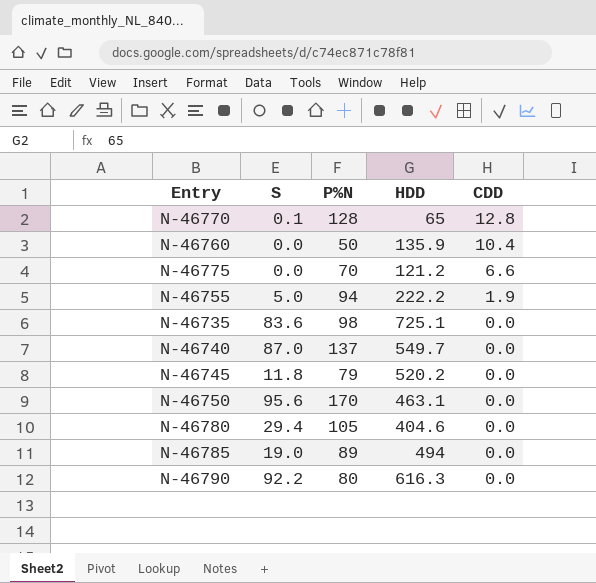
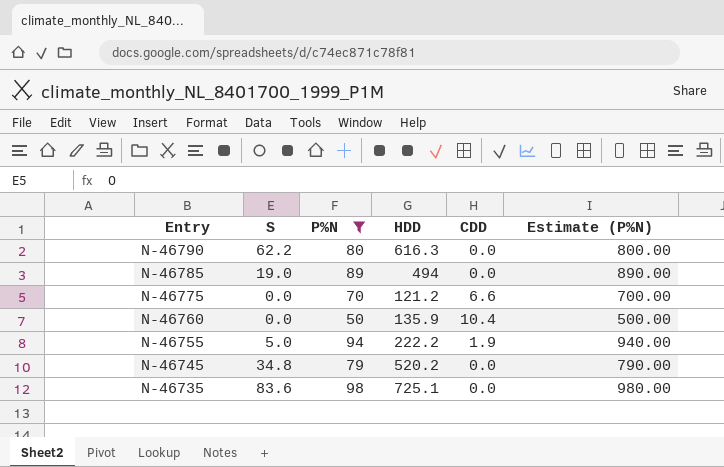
filter: none -> P%N <= 98
row order: CDD descending -> Entry descending
column Estimate (P%N) | formula: none -> [P%N] * 10
N-46790 | S: 92.2 -> 62.2
N-46745 | S: 11.8 -> 34.8

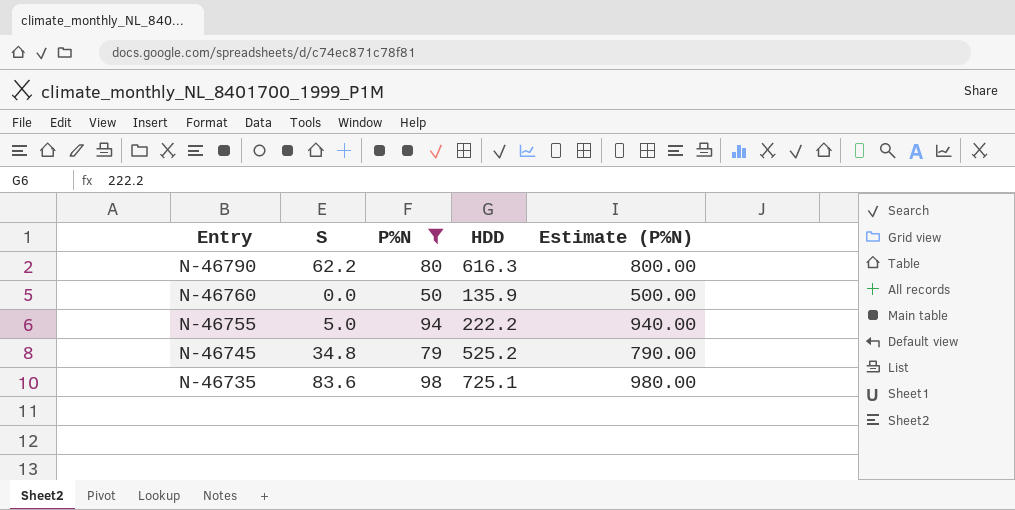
column CDD | position: 5 -> none
row N-46785: 19.0 | 89 | 494 | 0.0 | 890.00 -> none
row N-46775: 0.0 | 70 | 121.2 | 6.6 | 700.00 -> none
N-46745 | HDD: 520.2 -> 525.2

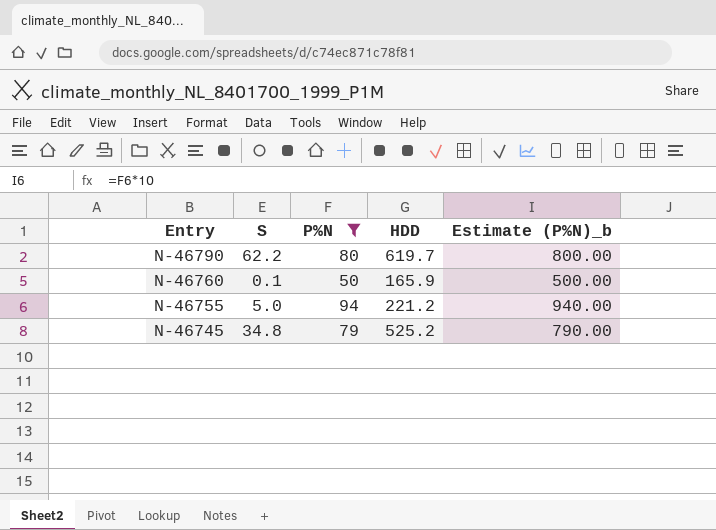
column name: Estimate (P%N) -> Estimate (P%N)_b
row N-46735: 83.6 | 98 | 725.1 | 980.00 -> none
N-46790 | HDD: 616.3 -> 619.7
N-46760 | S: 0.0 -> 0.1
N-46760 | HDD: 135.9 -> 165.9
N-46755 | HDD: 222.2 -> 221.2

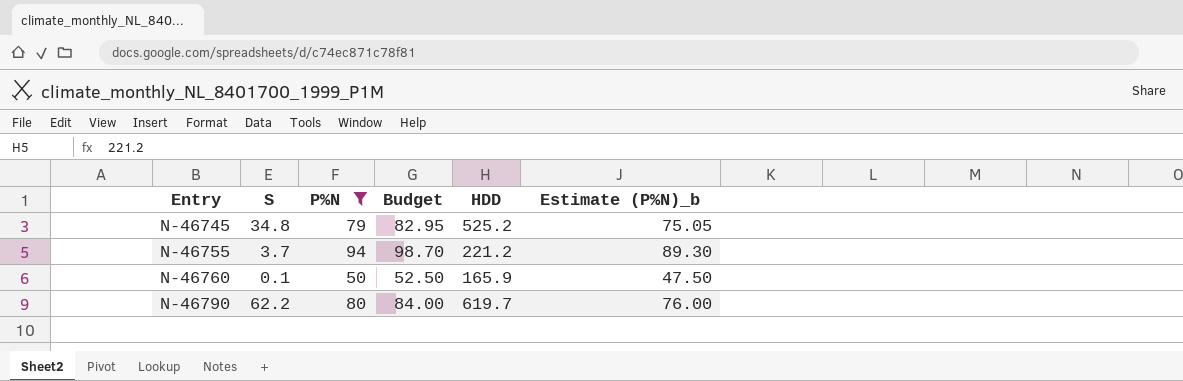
row order: Entry descending -> Entry ascending
column Budget | formula: none -> [P%N] * 1.05
column Estimate (P%N)_b | formula: [P%N] * 10 -> [P%N] * 0.95
N-46755 | S: 5.0 -> 3.7

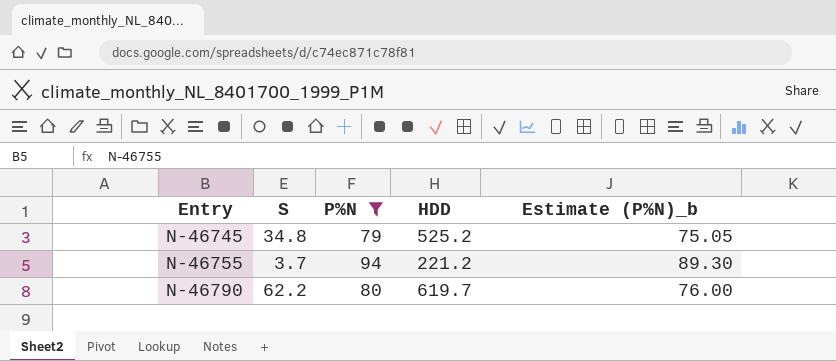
column Budget | formula: [P%N] * 1.05 -> none
row N-46760: 0.1 | 50 | 52.50 | 165.9 | 47.50 -> none

